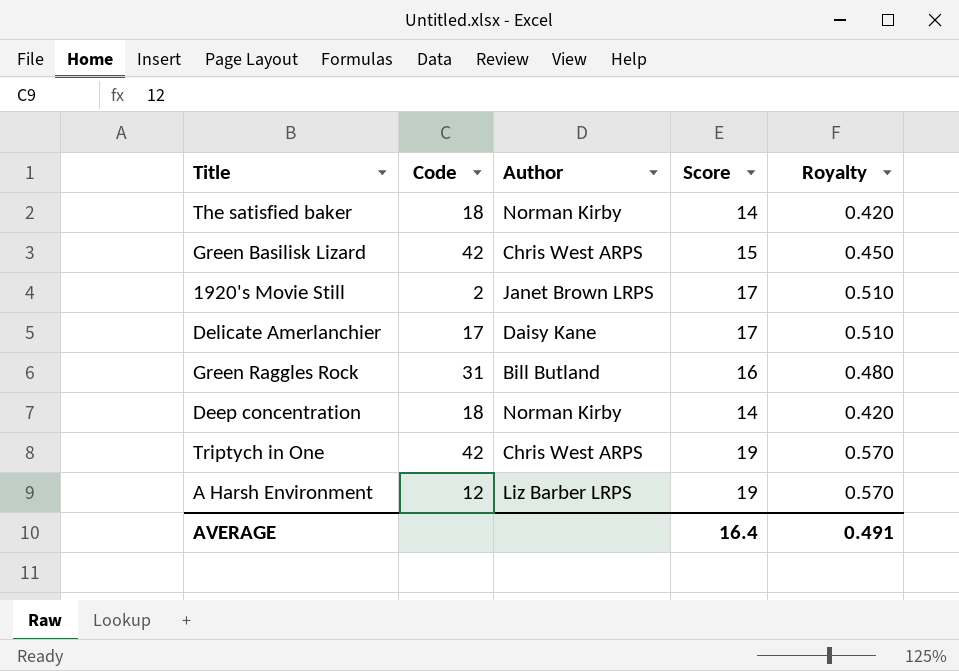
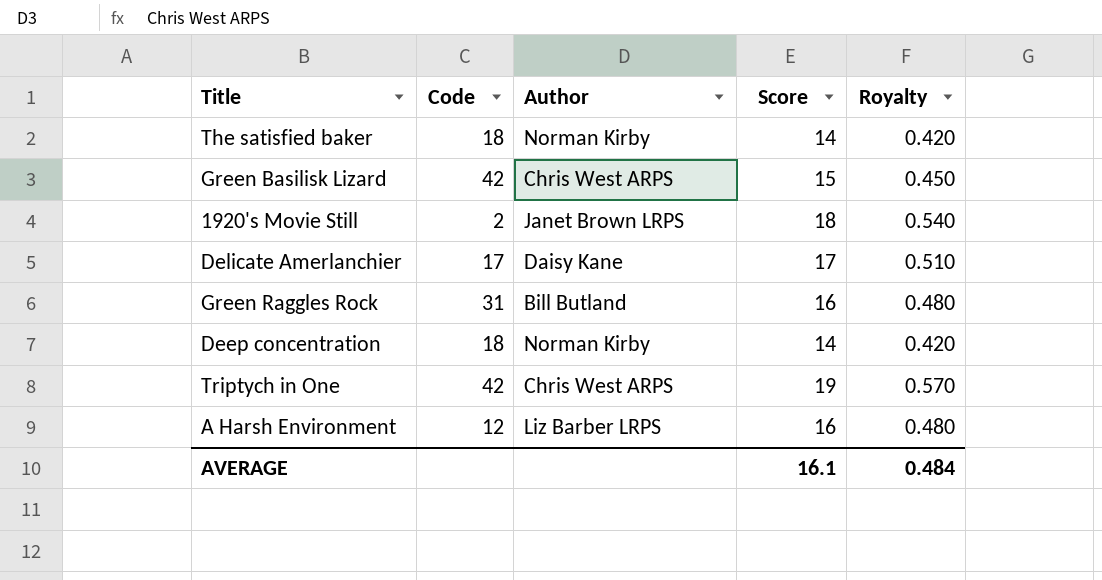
1920's Movie Still | Score: 17 -> 18
1920's Movie Still | Royalty: 0.510 -> 0.540
A Harsh Environment | Score: 19 -> 16
A Harsh Environment | Royalty: 0.570 -> 0.480
AVERAGE | Score: 16.4 -> 16.1
AVERAGE | Royalty: 0.491 -> 0.484

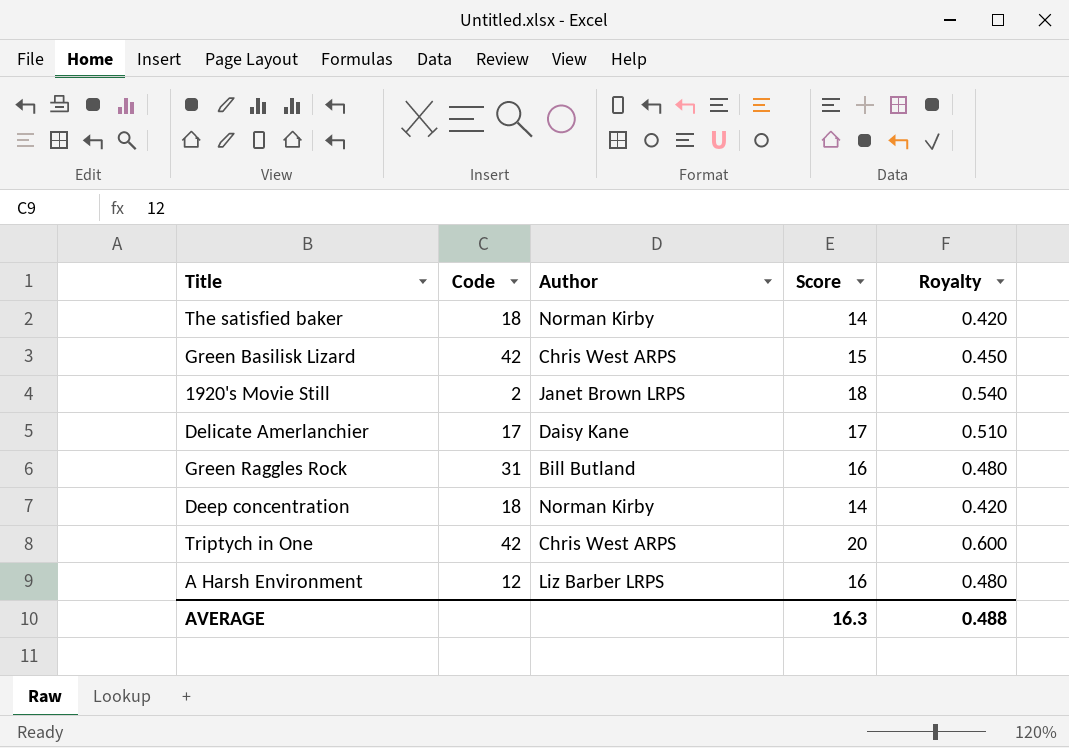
Triptych in One | Score: 19 -> 20
Triptych in One | Royalty: 0.570 -> 0.600
AVERAGE | Score: 16.1 -> 16.3
AVERAGE | Royalty: 0.484 -> 0.488

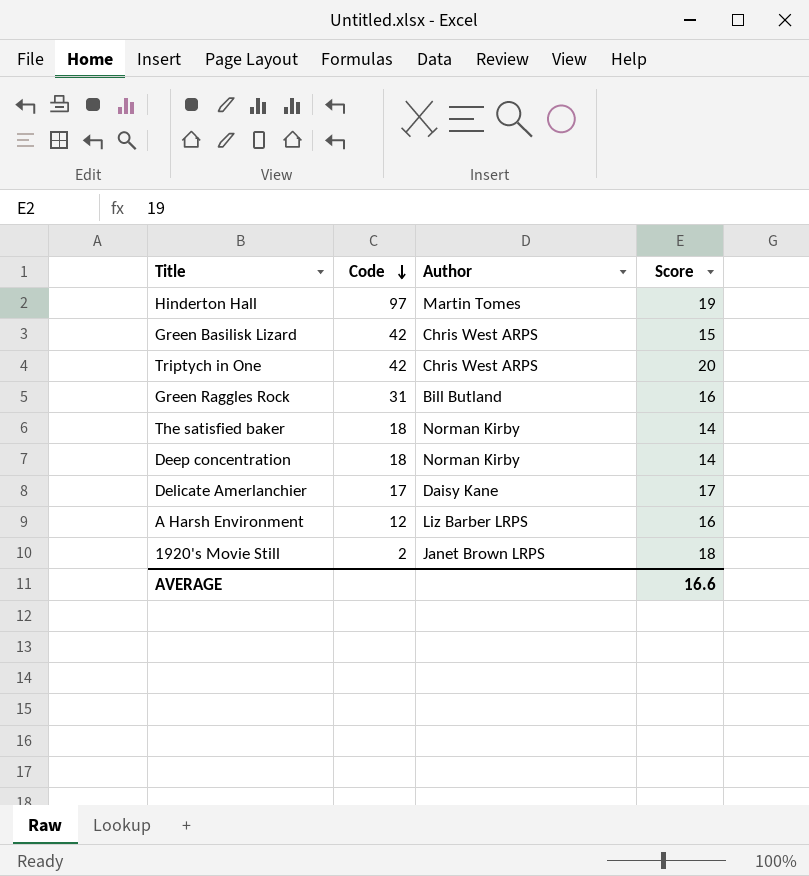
row order: none -> Code descending
column Royalty | formula: [Score] * 0.03 -> none
row Hinderton Hall: none -> 97 | Martin Tomes | 19
AVERAGE | Score: 16.3 -> 16.6

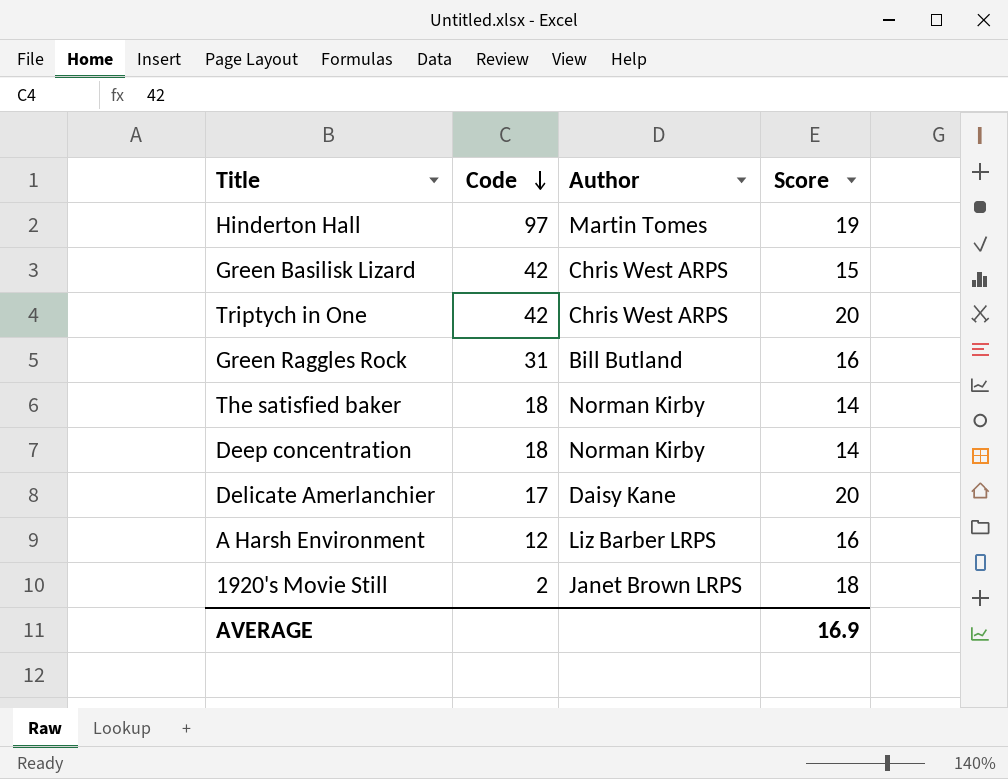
Delicate Amerlanchier | Score: 17 -> 20
AVERAGE | Score: 16.6 -> 16.9

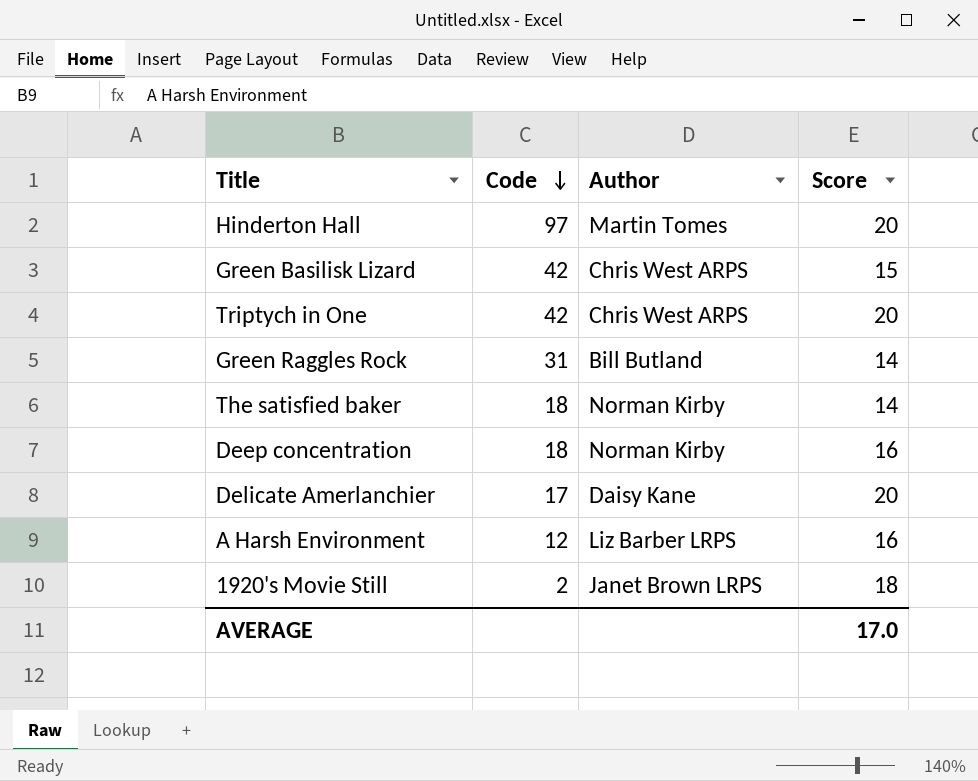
Hinderton Hall | Score: 19 -> 20
Green Raggles Rock | Score: 16 -> 14
Deep concentration | Score: 14 -> 16
AVERAGE | Score: 16.9 -> 17.0

